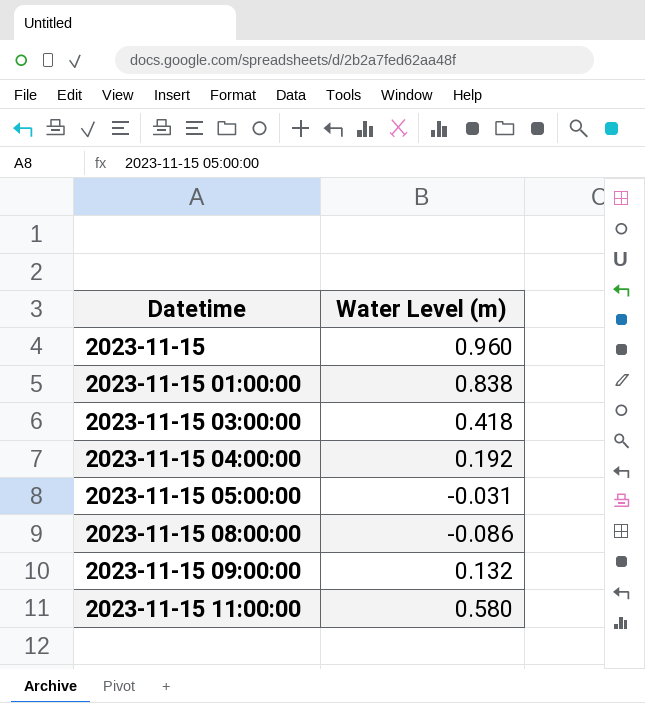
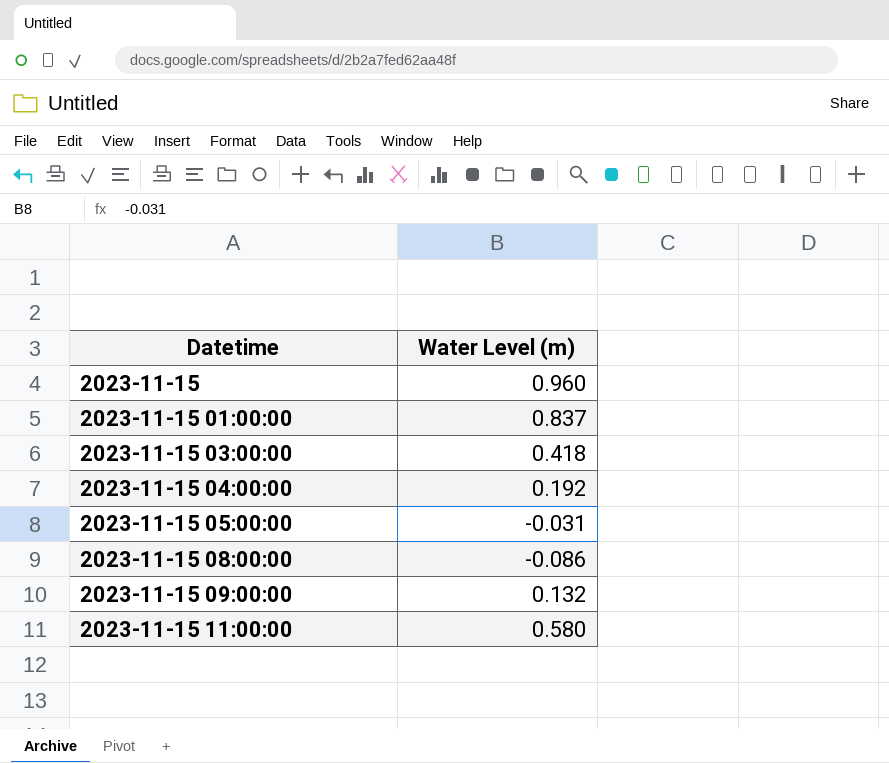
2023-11-15 01:00:00 | Water Level (m): 0.838 -> 0.837

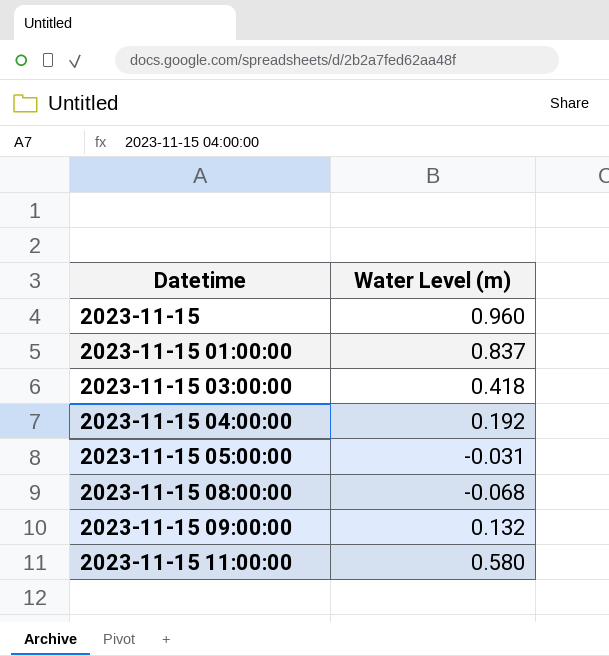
2023-11-15 08:00:00 | Water Level (m): -0.086 -> -0.068

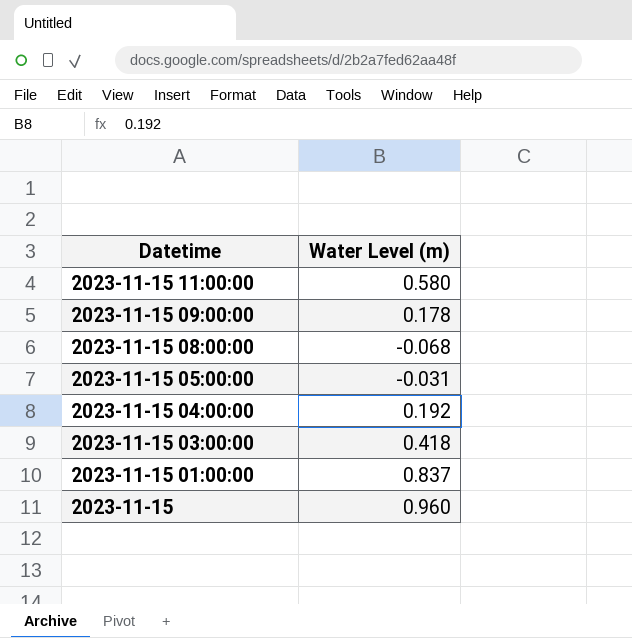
row order: Datetime ascending -> Datetime descending
2023-11-15 09:00:00 | Water Level (m): 0.132 -> 0.178

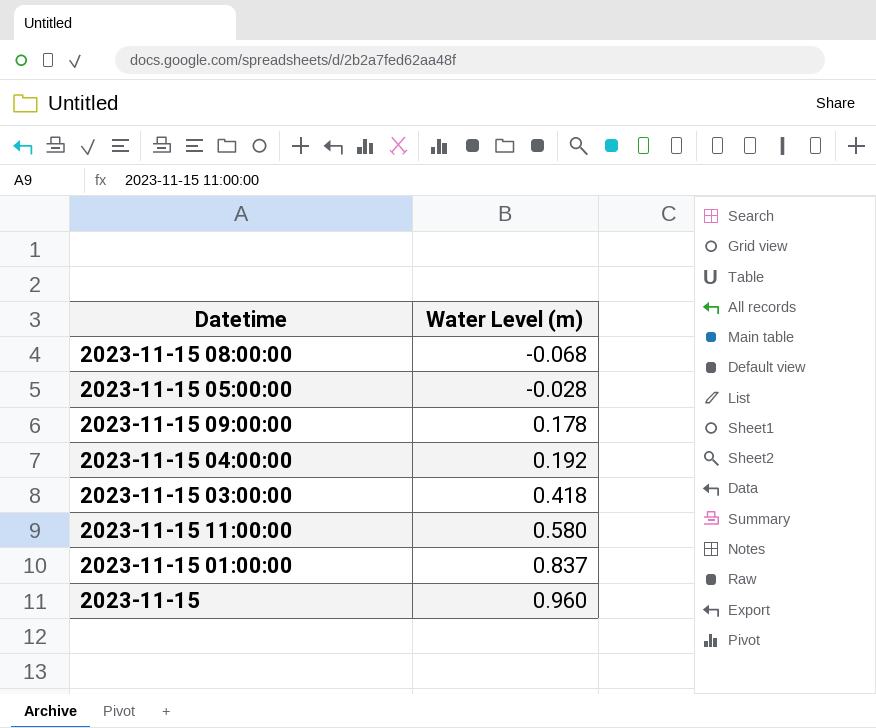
row order: Datetime descending -> Water Level (m) ascending
2023-11-15 05:00:00 | Water Level (m): -0.031 -> -0.028

